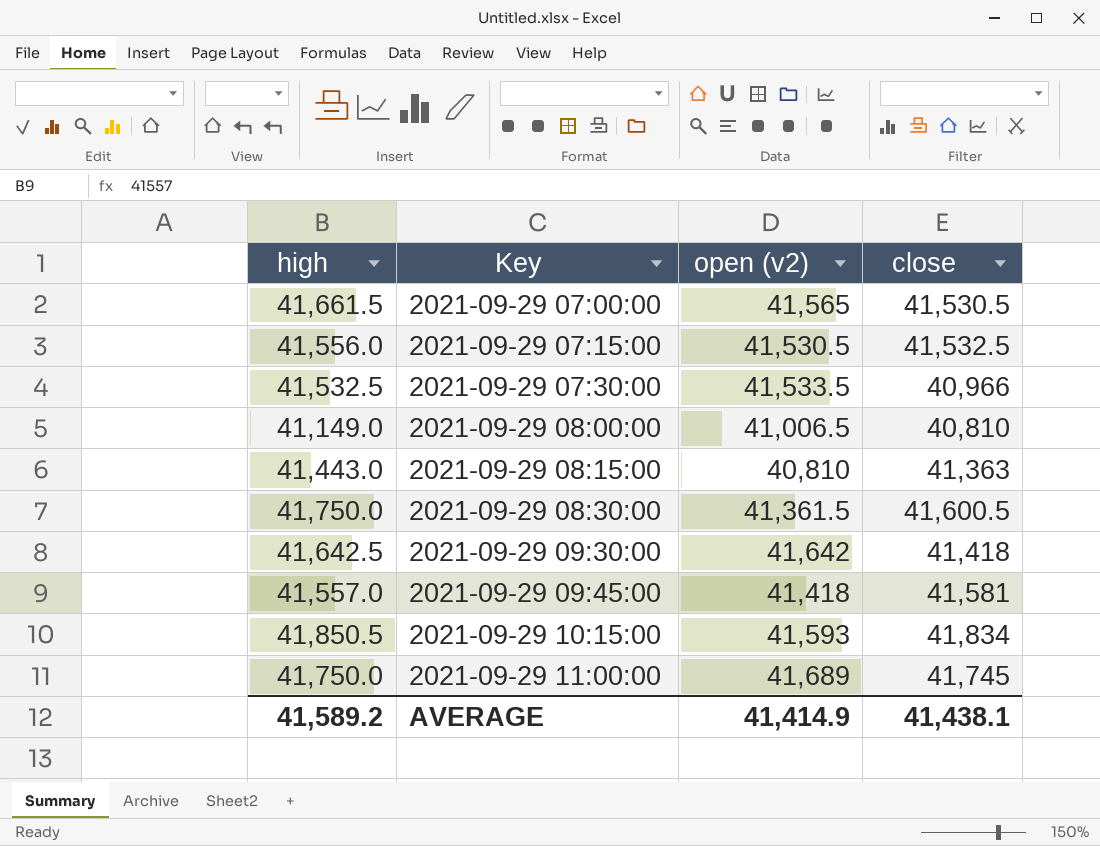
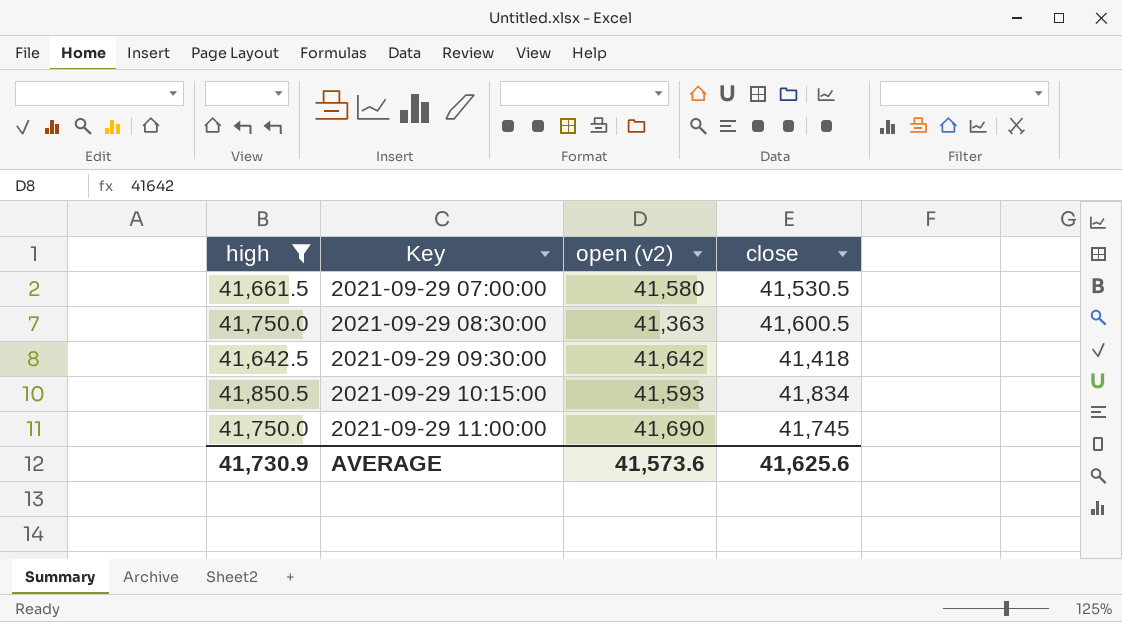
filter: none -> high >= 41,642.5
2021-09-29 07:00:00 | open (v2): 41,565 -> 41,580
2021-09-29 08:30:00 | open (v2): 41,361.5 -> 41,363
2021-09-29 11:00:00 | open (v2): 41,689 -> 41,690
AVERAGE | high: 41,589.2 -> 41,730.9
AVERAGE | open (v2): 41,414.9 -> 41,573.6
AVERAGE | close: 41,438.1 -> 41,625.6

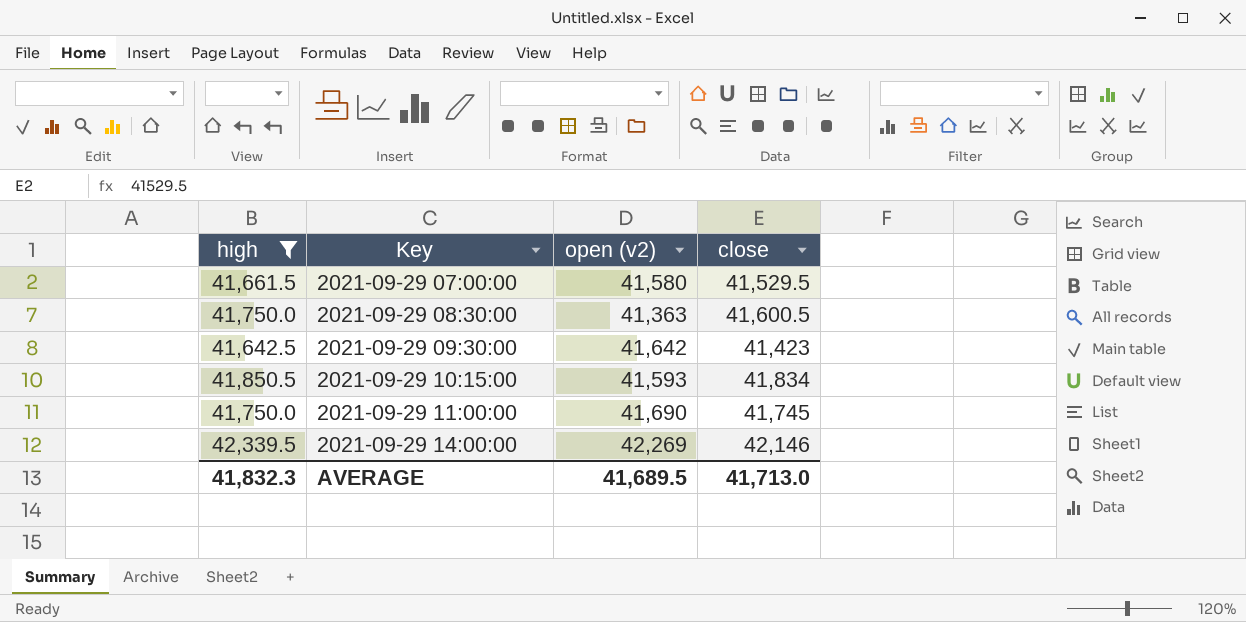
2021-09-29 07:00:00 | close: 41,530.5 -> 41,529.5
2021-09-29 09:30:00 | close: 41,418 -> 41,423
row 2021-09-29 14:00:00: none -> 42,339.5 | 42,269 | 42,146
AVERAGE | high: 41,730.9 -> 41,832.3
AVERAGE | open (v2): 41,573.6 -> 41,689.5
AVERAGE | close: 41,625.6 -> 41,713.0

